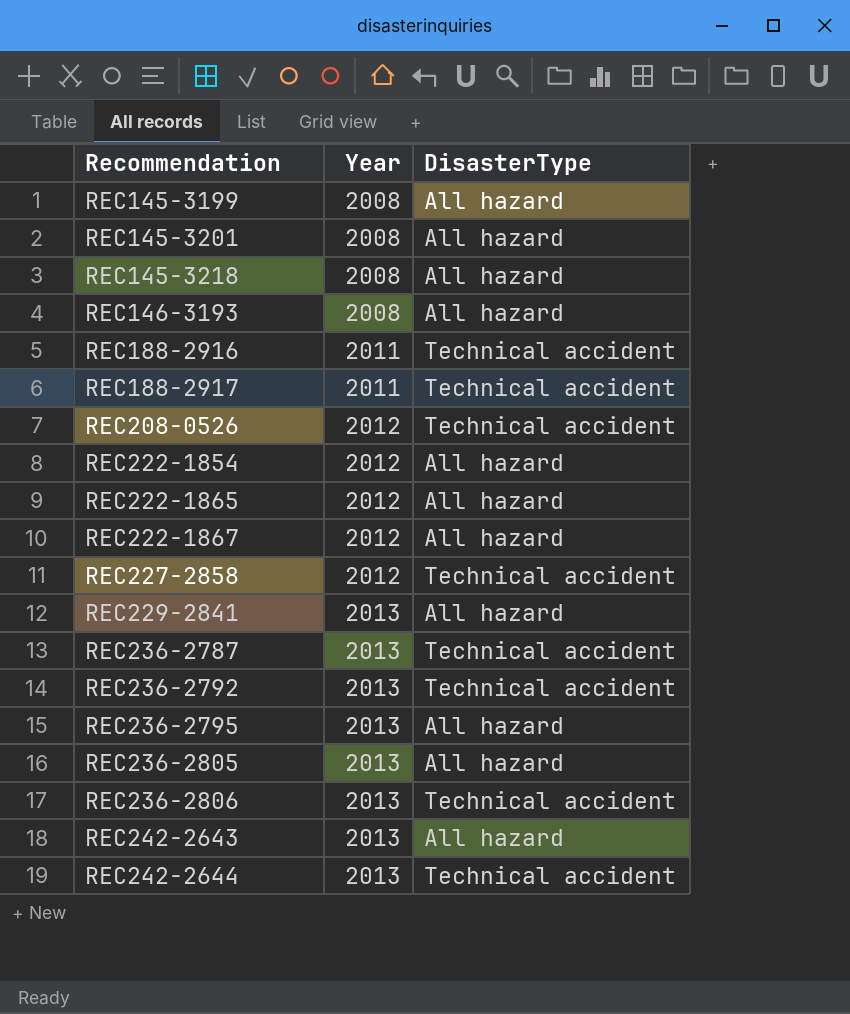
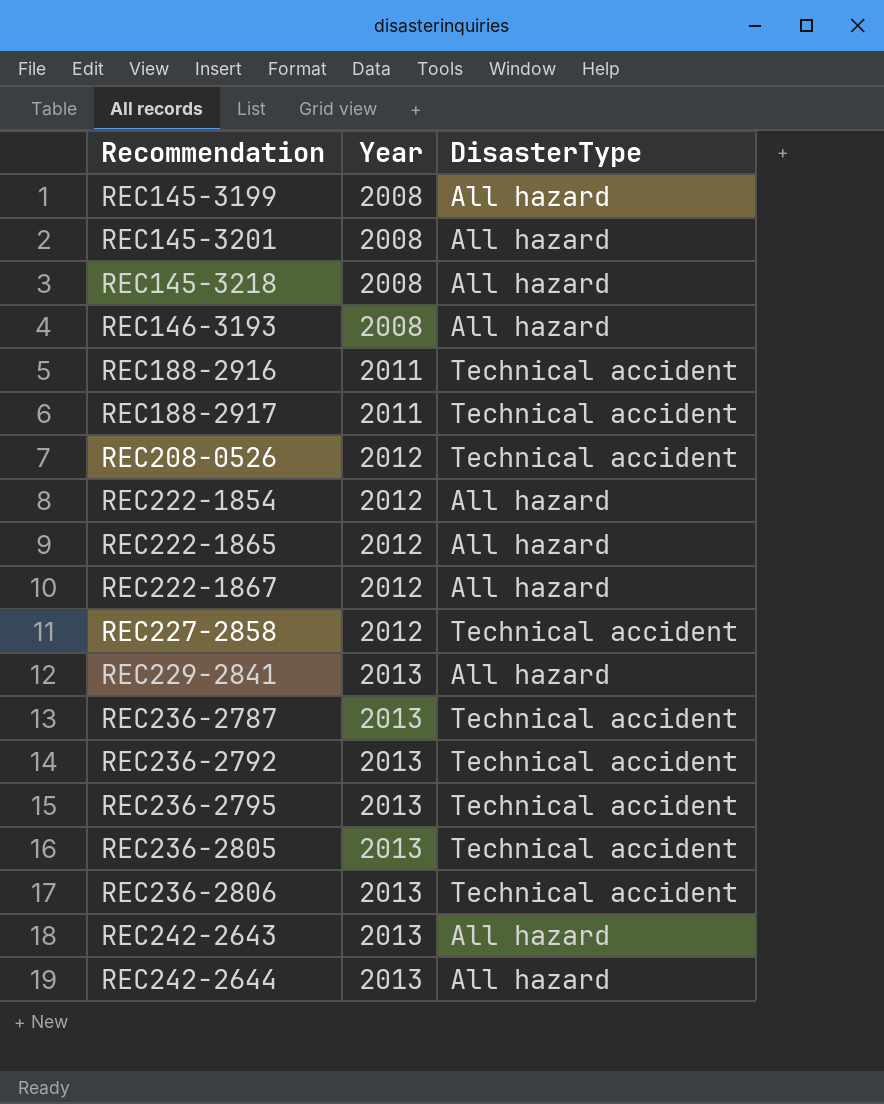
REC236-2795 | DisasterType: All hazard -> Technical accident
REC236-2805 | DisasterType: All hazard -> Technical accident
REC242-2644 | DisasterType: Technical accident -> All hazard

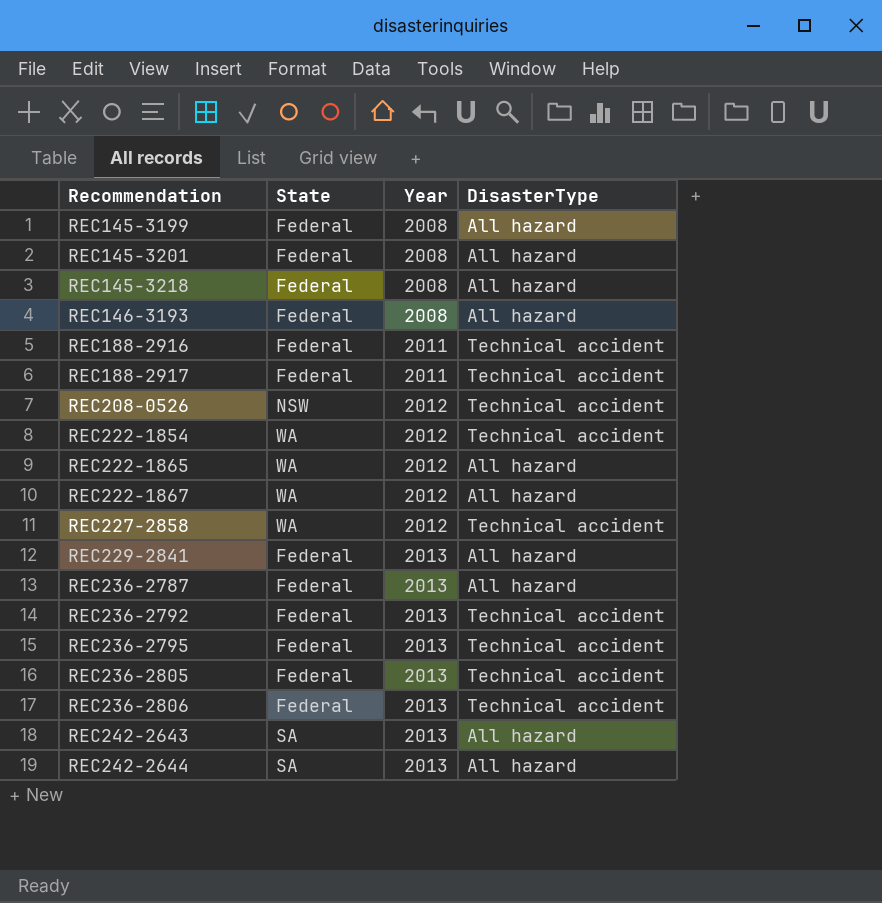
column State | position: none -> 2
REC222-1854 | DisasterType: All hazard -> Technical accident
REC236-2787 | DisasterType: Technical accident -> All hazard

